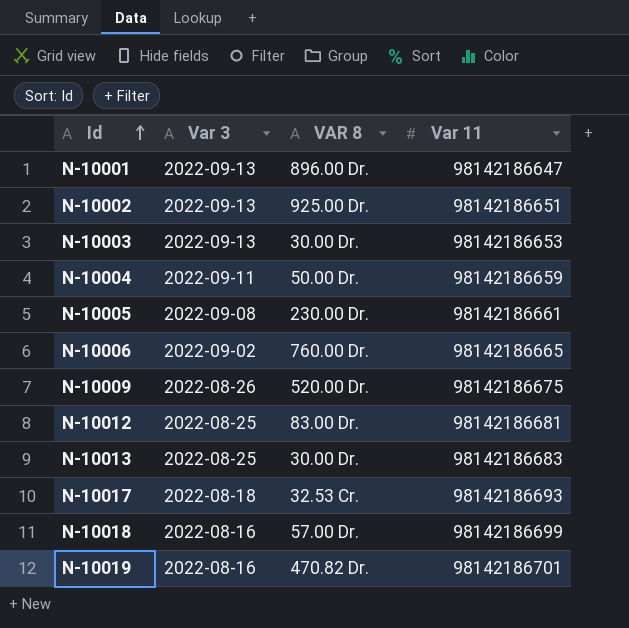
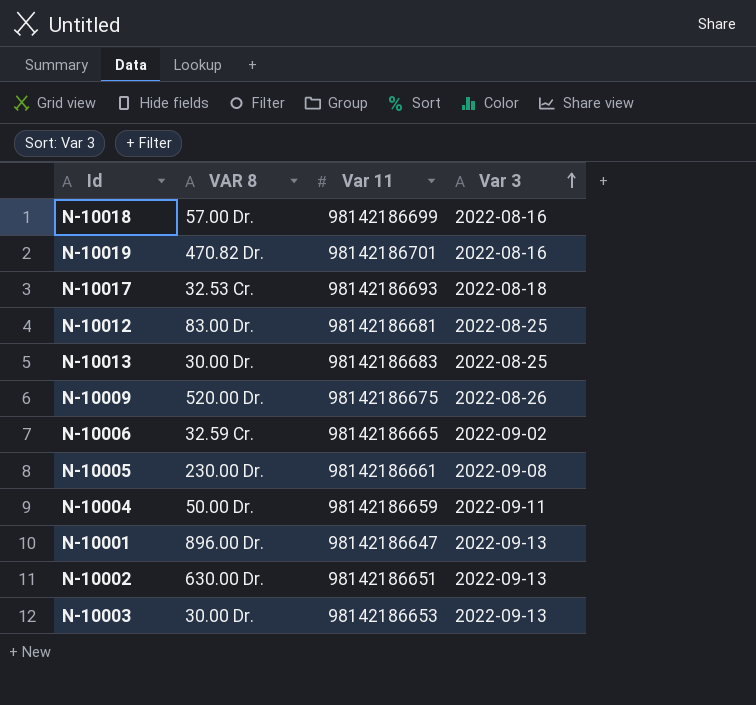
row order: Id ascending -> Var 3 ascending
column Var 3 | position: 2 -> 4
N-10006 | VAR 8: 760.00 Dr. -> 32.59 Cr.
N-10002 | VAR 8: 925.00 Dr. -> 630.00 Dr.

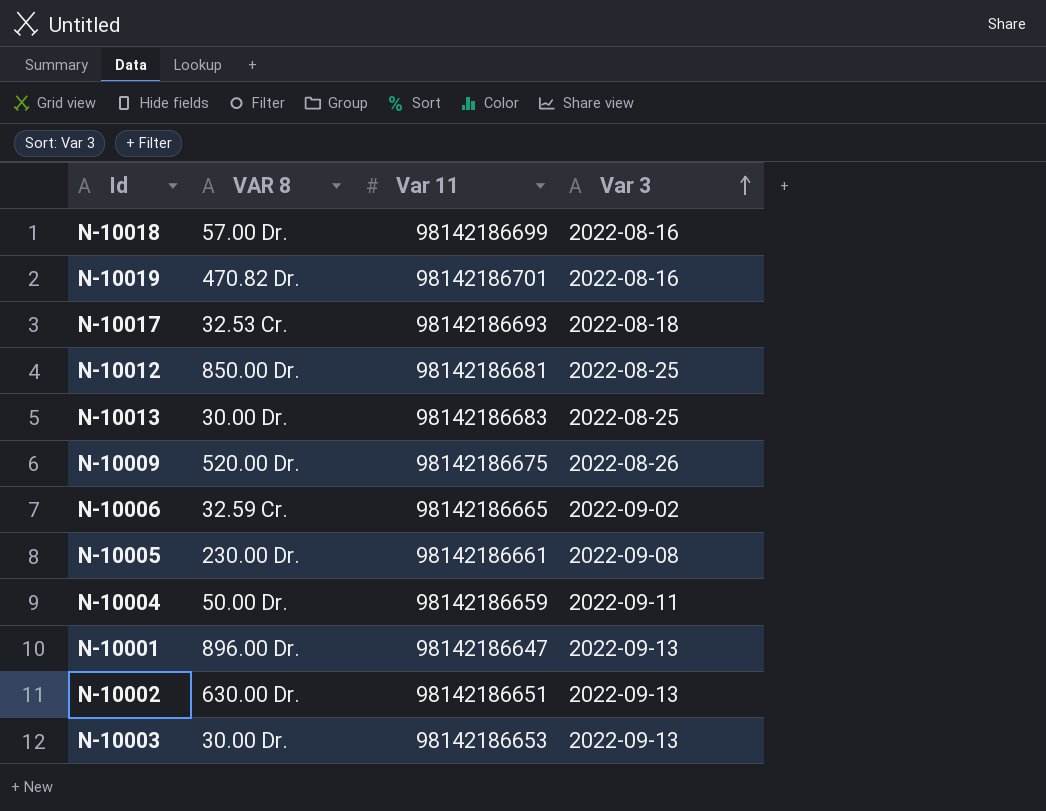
N-10012 | VAR 8: 83.00 Dr. -> 850.00 Dr.

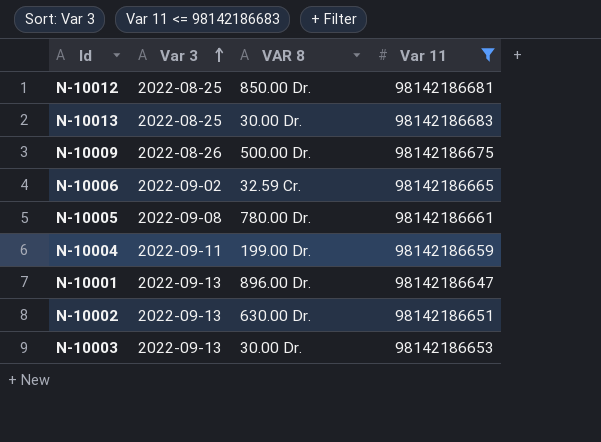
filter: none -> Var 11 <= 98142186683
column Var 3 | position: 4 -> 2
N-10009 | VAR 8: 520.00 Dr. -> 500.00 Dr.
N-10005 | VAR 8: 230.00 Dr. -> 780.00 Dr.
N-10004 | VAR 8: 50.00 Dr. -> 199.00 Dr.

